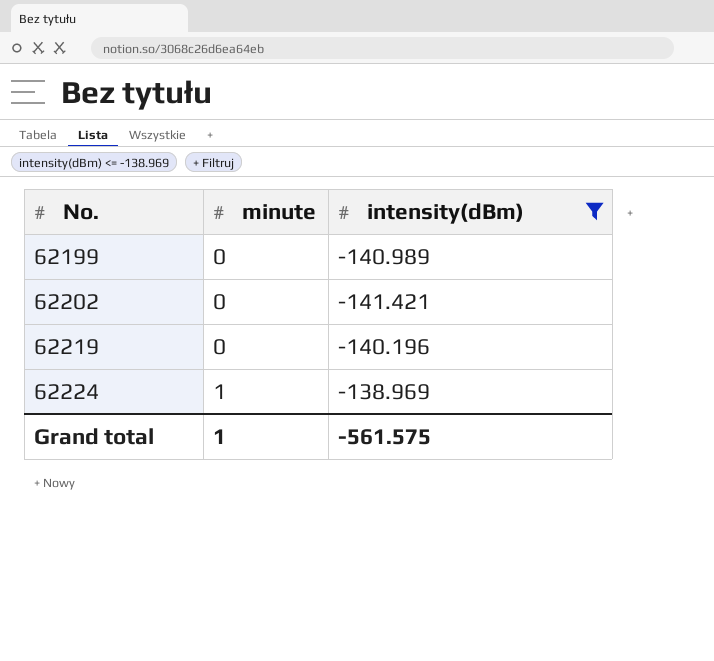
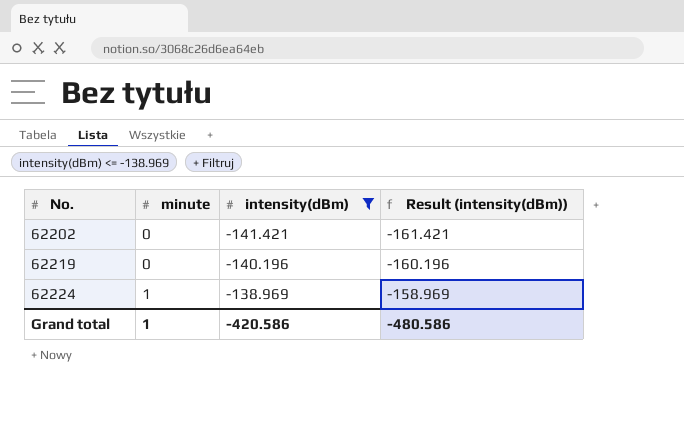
column Result (intensity(dBm)) | formula: none -> [intensity(dBm)] - 20
row 62199: 0 | -140.989 -> none
Grand total | intensity(dBm): -561.575 -> -420.586

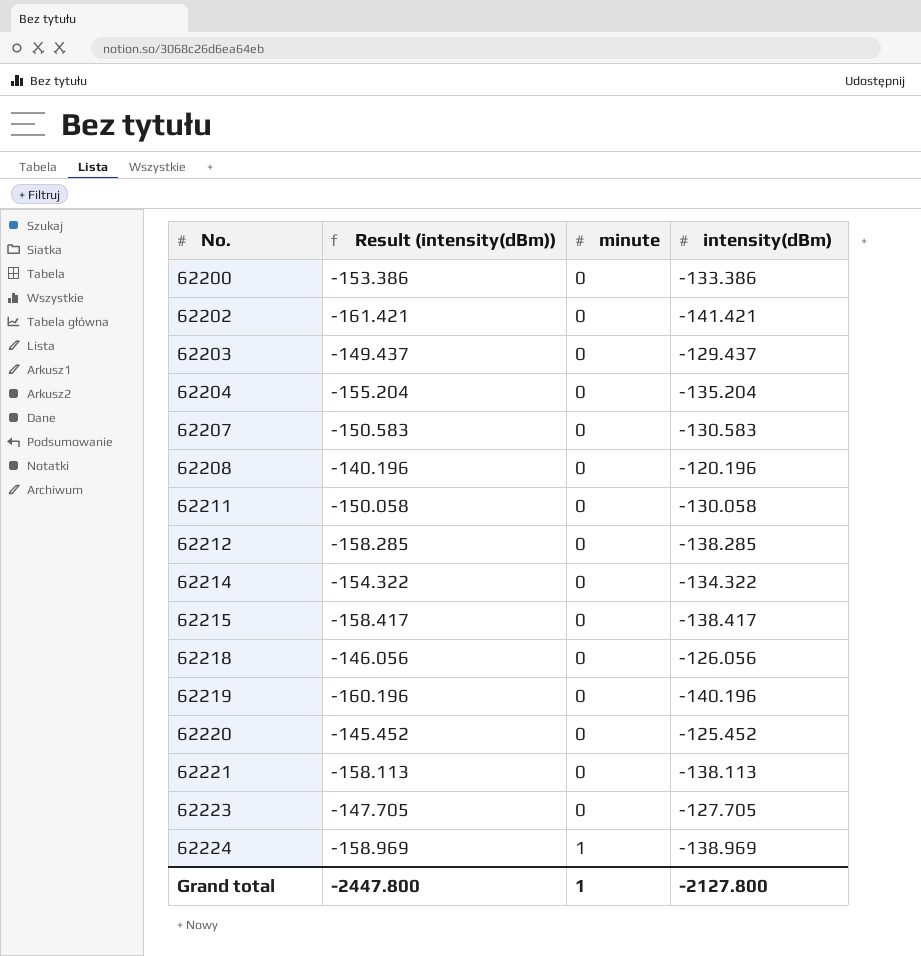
filter: intensity(dBm) <= -138.969 -> none
column Result (intensity(dBm)) | position: 4 -> 2
Grand total | Result (intensity(dBm)): -480.586 -> -2447.800
Grand total | intensity(dBm): -420.586 -> -2127.800

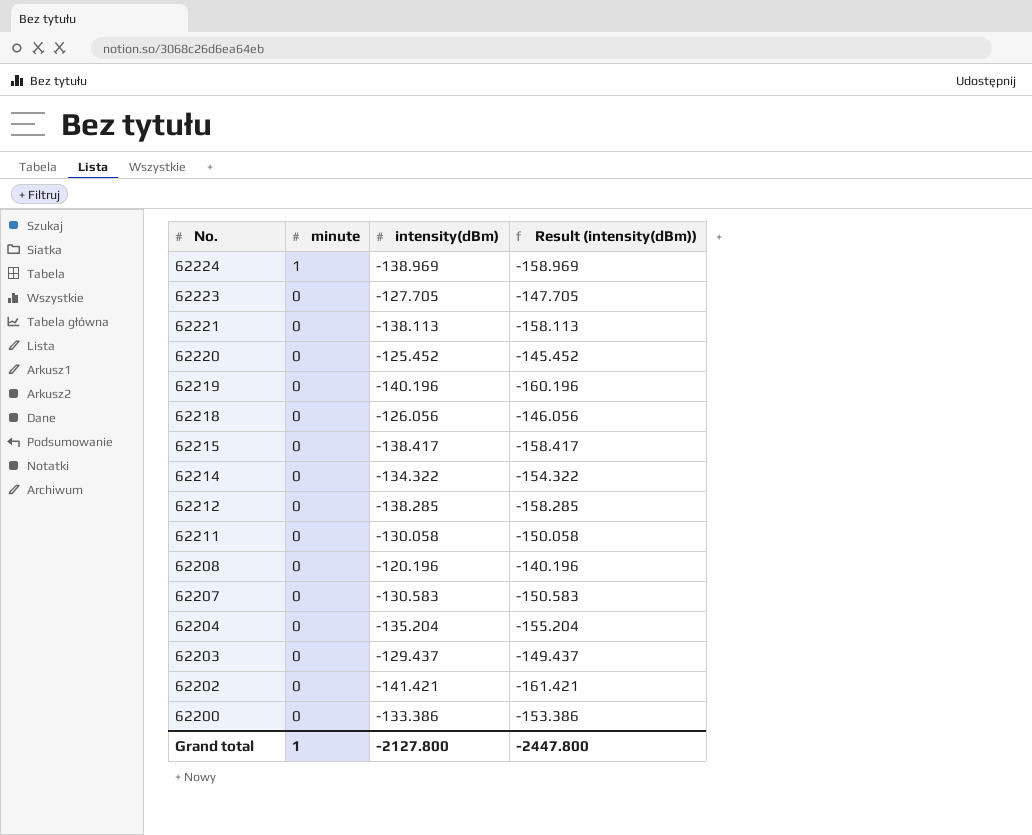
row order: No. ascending -> No. descending
column Result (intensity(dBm)) | position: 2 -> 4

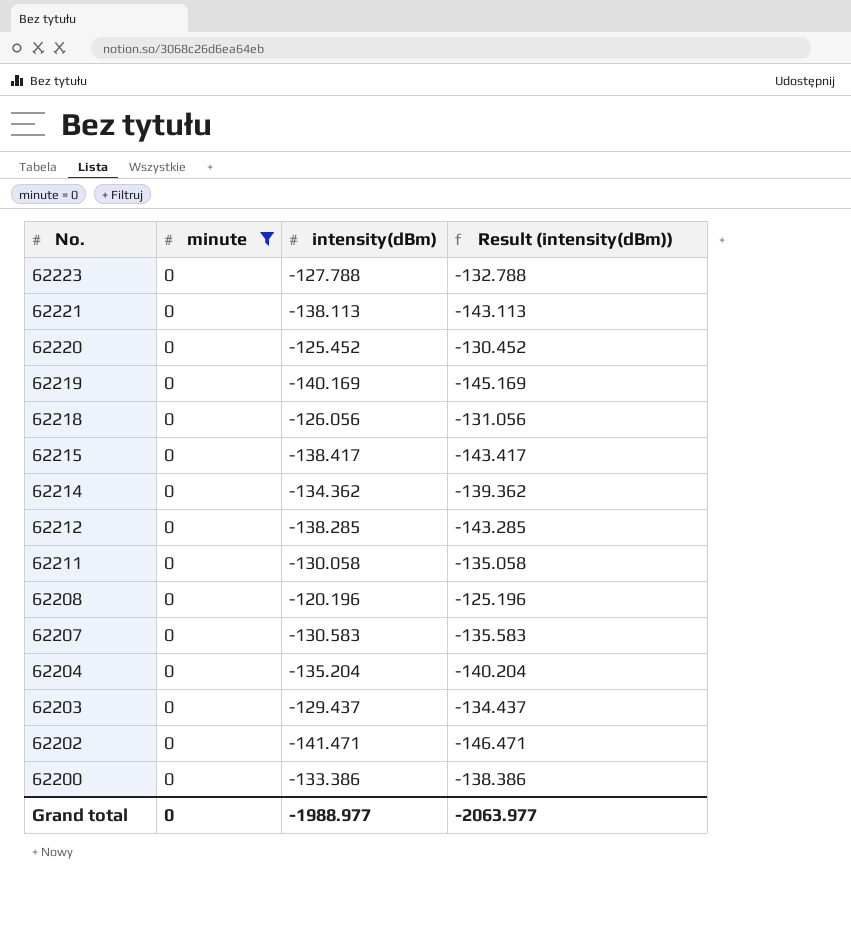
filter: none -> minute = 0
column Result (intensity(dBm)) | formula: [intensity(dBm)] - 20 -> [intensity(dBm)] - 5
62223 | intensity(dBm): -127.705 -> -127.788
62219 | intensity(dBm): -140.196 -> -140.169
62214 | intensity(dBm): -134.322 -> -134.362
62202 | intensity(dBm): -141.421 -> -141.471
Grand total | minute: 1 -> 0
Grand total | intensity(dBm): -2127.800 -> -1988.977
Grand total | Result (intensity(dBm)): -2447.800 -> -2063.977

